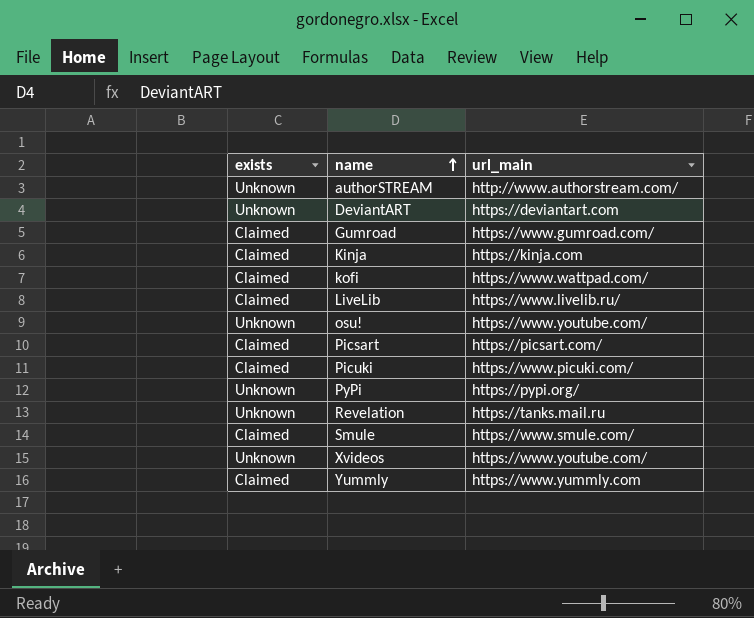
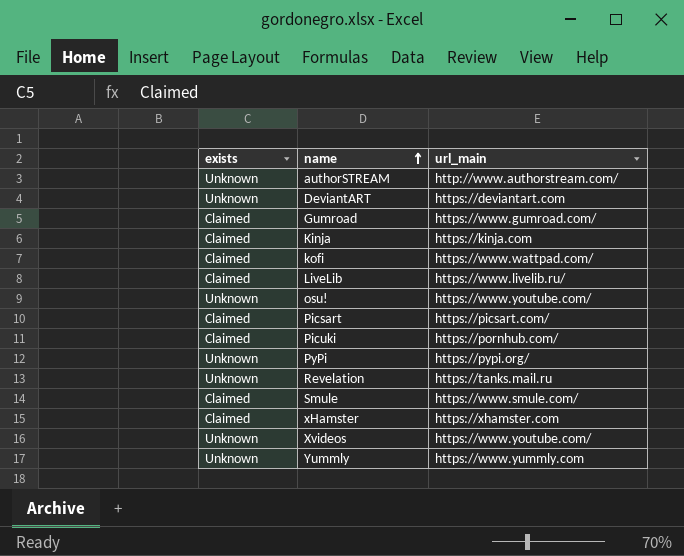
Picuki | url_main: https://www.picuki.com/ -> https://pornhub.com/
row xHamster: none -> Claimed | https://xhamster.com
Yummly | exists: Claimed -> Unknown

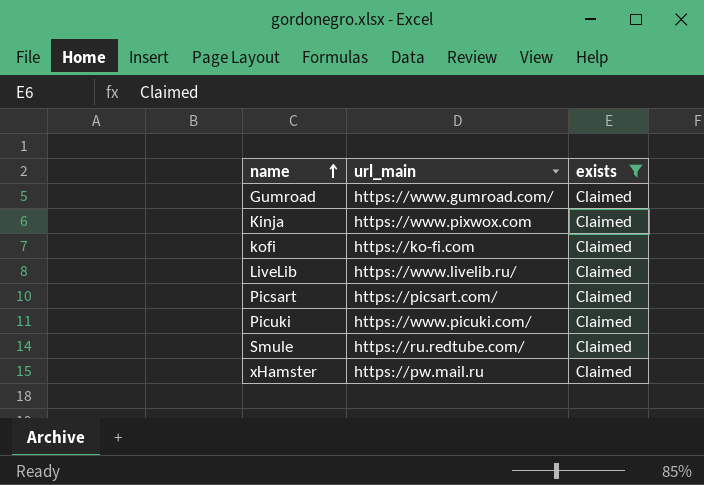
filter: none -> exists = Claimed
column exists | position: 1 -> 3
Kinja | url_main: https://kinja.com -> https://www.pixwox.com
kofi | url_main: https://www.wattpad.com/ -> https://ko-fi.com
Picuki | url_main: https://pornhub.com/ -> https://www.picuki.com/
Smule | url_main: https://www.smule.com/ -> https://ru.redtube.com/
xHamster | url_main: https://xhamster.com -> https://pw.mail.ru

